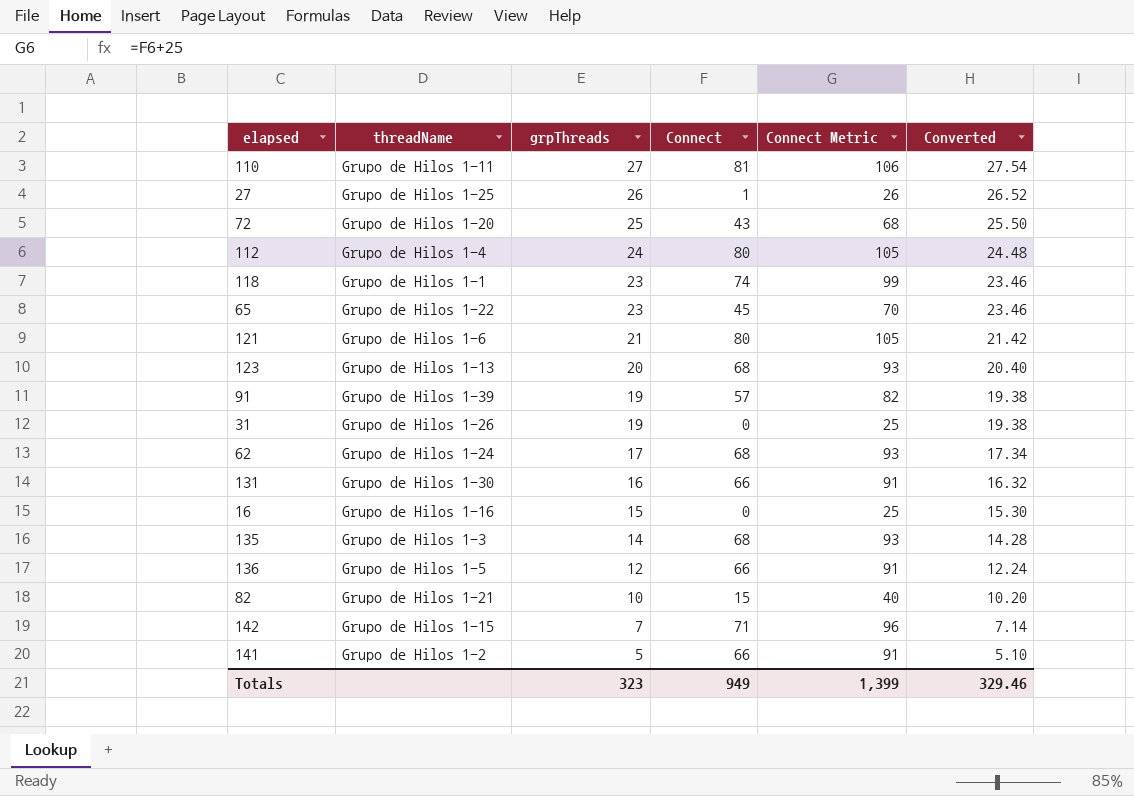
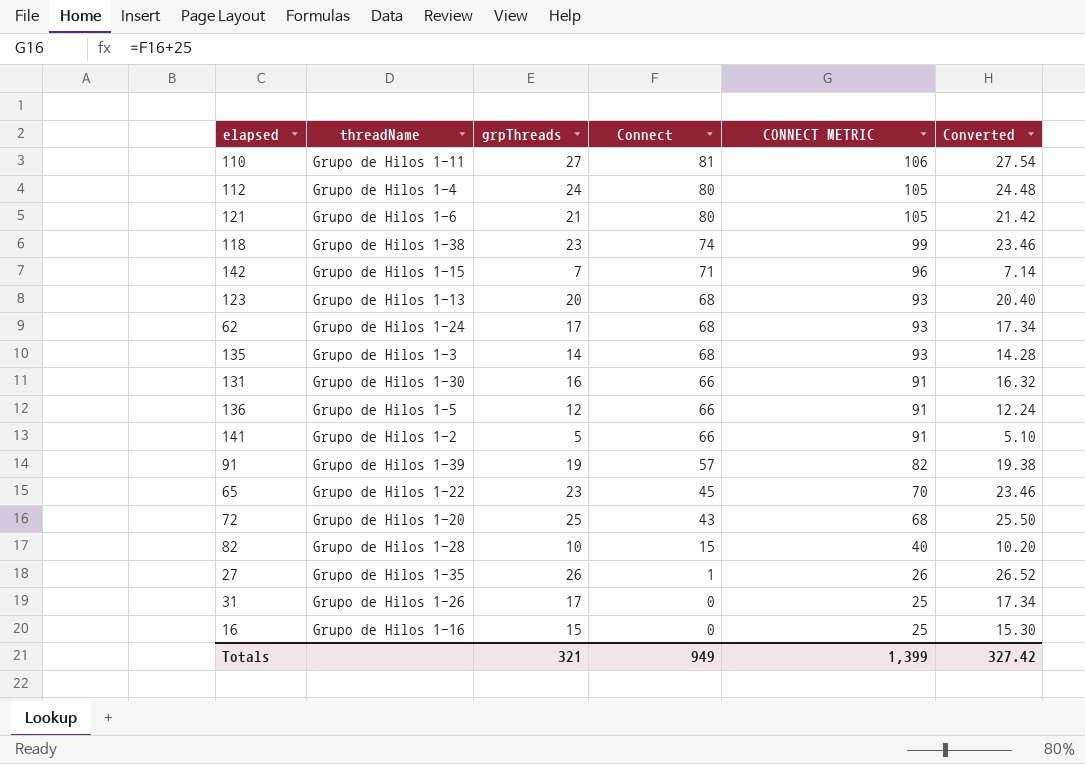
row order: grpThreads descending -> Connect descending
column name: Connect Metric -> CONNECT METRIC
118 | threadName: Grupo de Hilos 1-1 -> Grupo de Hilos 1-38
82 | threadName: Grupo de Hilos 1-21 -> Grupo de Hilos 1-28
27 | threadName: Grupo de Hilos 1-25 -> Grupo de Hilos 1-35
31 | grpThreads: 19 -> 17
31 | Converted: 19.38 -> 17.34
Totals | grpThreads: 323 -> 321
Totals | Converted: 329.46 -> 327.42

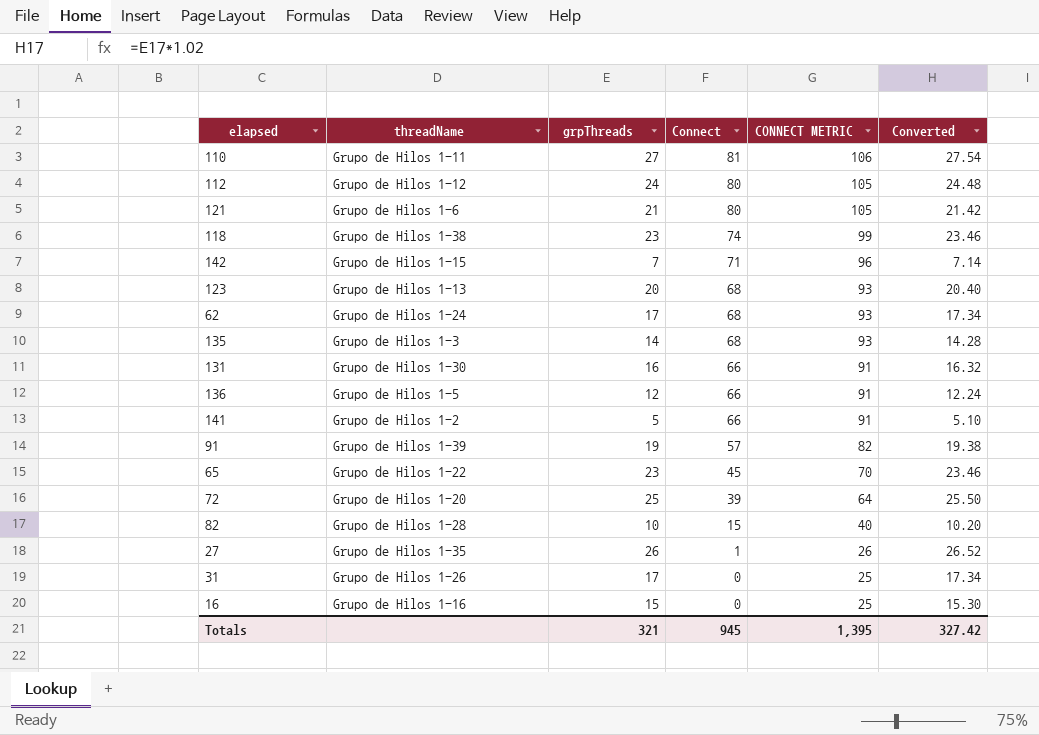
112 | threadName: Grupo de Hilos 1-4 -> Grupo de Hilos 1-12
72 | Connect: 43 -> 39
72 | CONNECT METRIC: 68 -> 64
Totals | Connect: 949 -> 945
Totals | CONNECT METRIC: 1,399 -> 1,395

